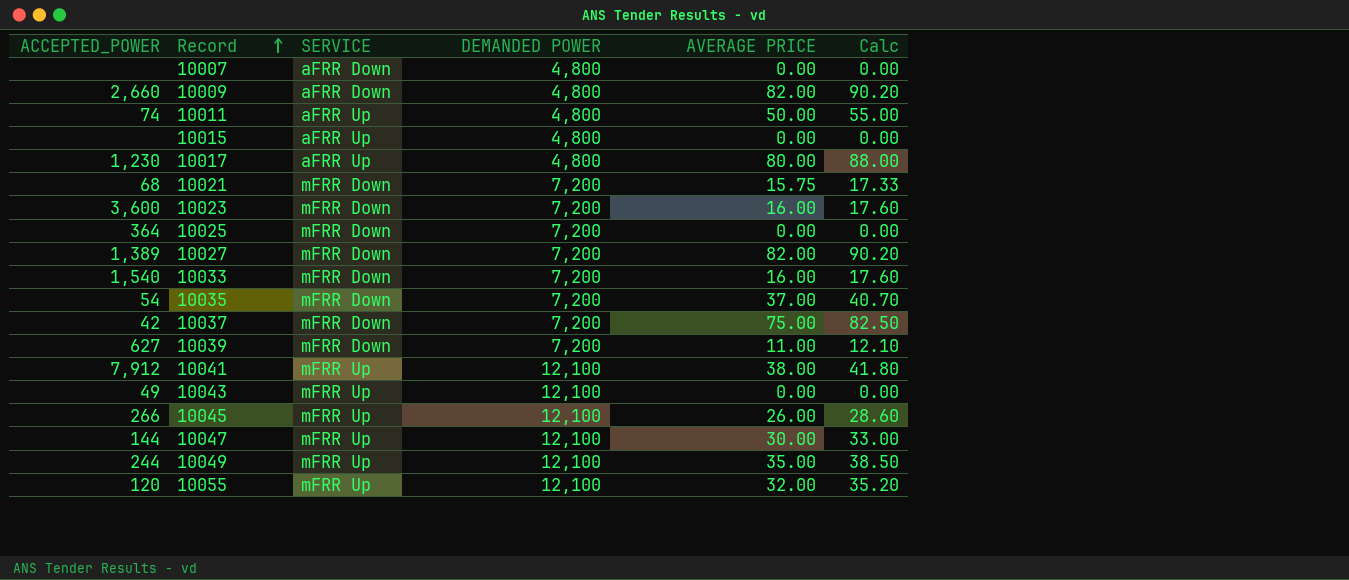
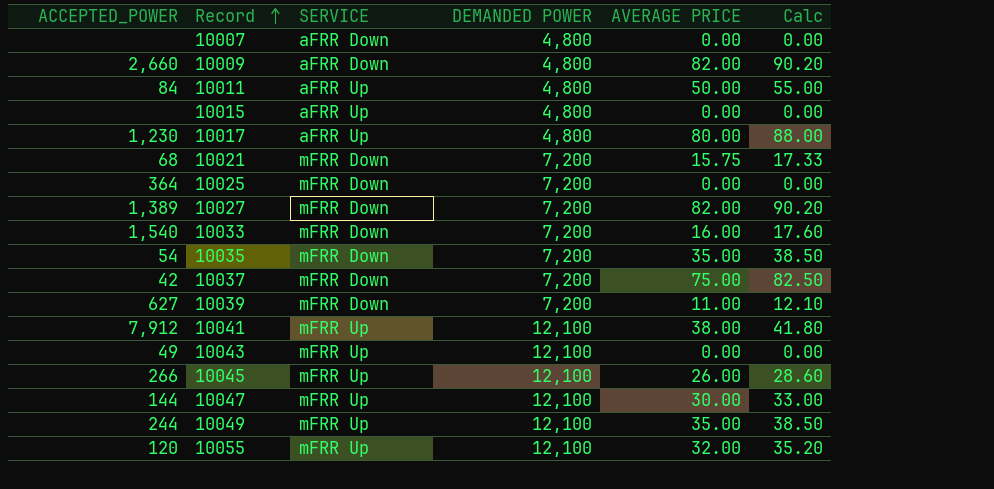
row 10023: 3,600 | mFRR Down | 7,200 | 16.00 | 17.60 -> none
10011 | ACCEPTED_POWER: 74 -> 84
10035 | AVERAGE PRICE: 37.00 -> 35.00
10035 | Calc: 40.70 -> 38.50

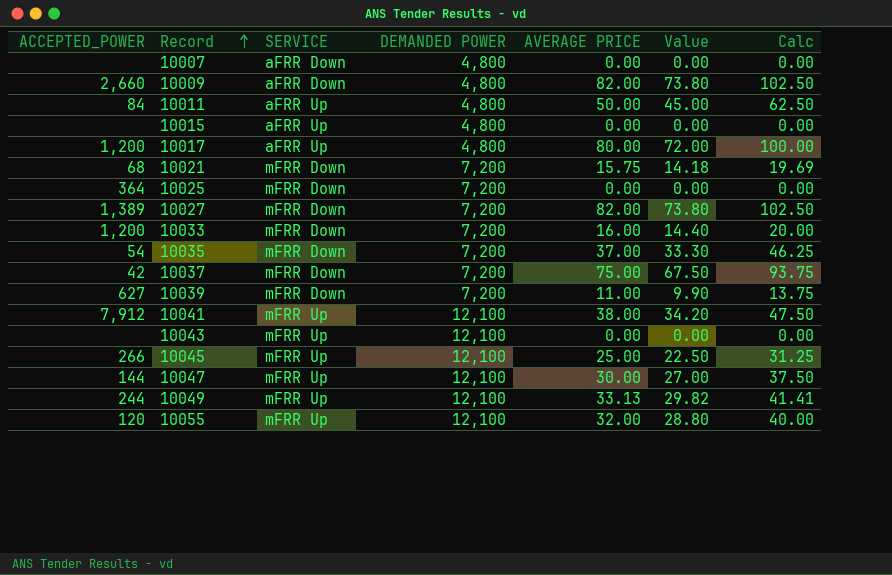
column Value | formula: none -> [AVERAGE PRICE] * 0.9
column Calc | formula: [AVERAGE PRICE] * 1.1 -> [AVERAGE PRICE] * 1.25
10017 | ACCEPTED_POWER: 1,230 -> 1,200
10033 | ACCEPTED_POWER: 1,540 -> 1,200
10035 | AVERAGE PRICE: 35.00 -> 37.00
10043 | ACCEPTED_POWER: 49 -> none
10045 | AVERAGE PRICE: 26.00 -> 25.00
10049 | AVERAGE PRICE: 35.00 -> 33.13

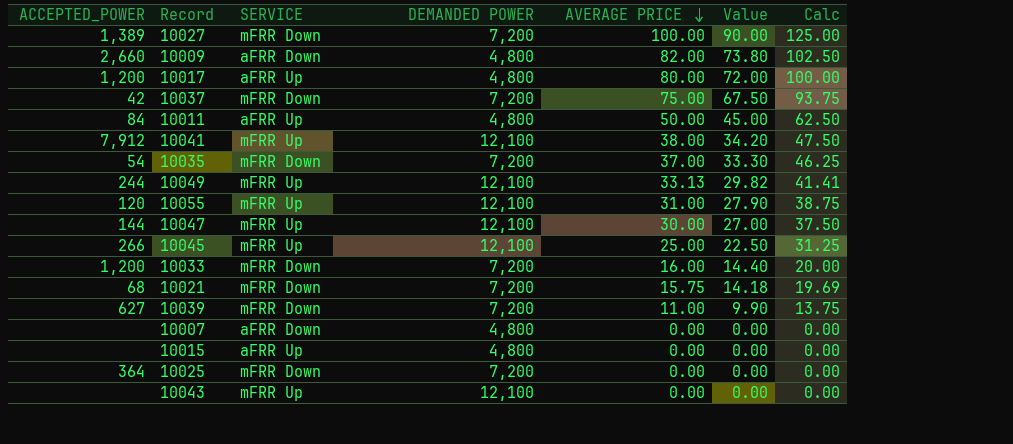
row order: Record ascending -> AVERAGE PRICE descending
10027 | AVERAGE PRICE: 82.00 -> 100.00
10027 | Value: 73.80 -> 90.00
10027 | Calc: 102.50 -> 125.00
10055 | AVERAGE PRICE: 32.00 -> 31.00
10055 | Value: 28.80 -> 27.90
10055 | Calc: 40.00 -> 38.75

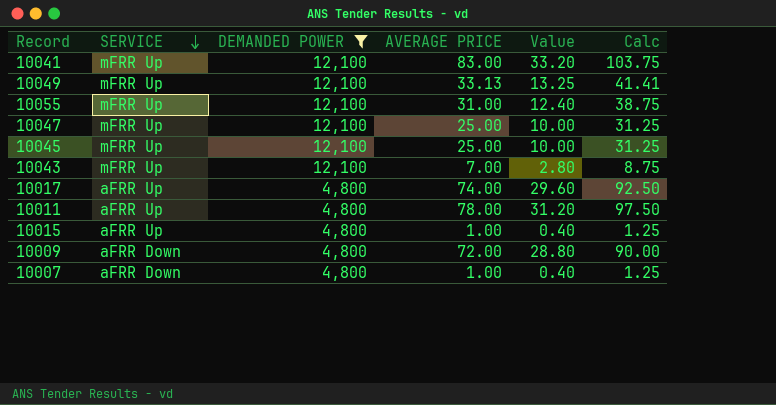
filter: none -> DEMANDED POWER != 7,200
row order: AVERAGE PRICE descending -> SERVICE descending
column ACCEPTED_POWER | position: 1 -> none
column Value | formula: [AVERAGE PRICE] * 0.9 -> [AVERAGE PRICE] * 0.4
10041 | AVERAGE PRICE: 38.00 -> 83.00
10041 | Calc: 47.50 -> 103.75
10047 | AVERAGE PRICE: 30.00 -> 25.00
10047 | Calc: 37.50 -> 31.25
10043 | AVERAGE PRICE: 0.00 -> 7.00
10043 | Calc: 0.00 -> 8.75
10017 | AVERAGE PRICE: 80.00 -> 74.00
10017 | Calc: 100.00 -> 92.50
10011 | AVERAGE PRICE: 50.00 -> 78.00
10011 | Calc: 62.50 -> 97.50
10015 | AVERAGE PRICE: 0.00 -> 1.00
10015 | Calc: 0.00 -> 1.25
10009 | AVERAGE PRICE: 82.00 -> 72.00
10009 | Calc: 102.50 -> 90.00
10007 | AVERAGE PRICE: 0.00 -> 1.00
10007 | Calc: 0.00 -> 1.25

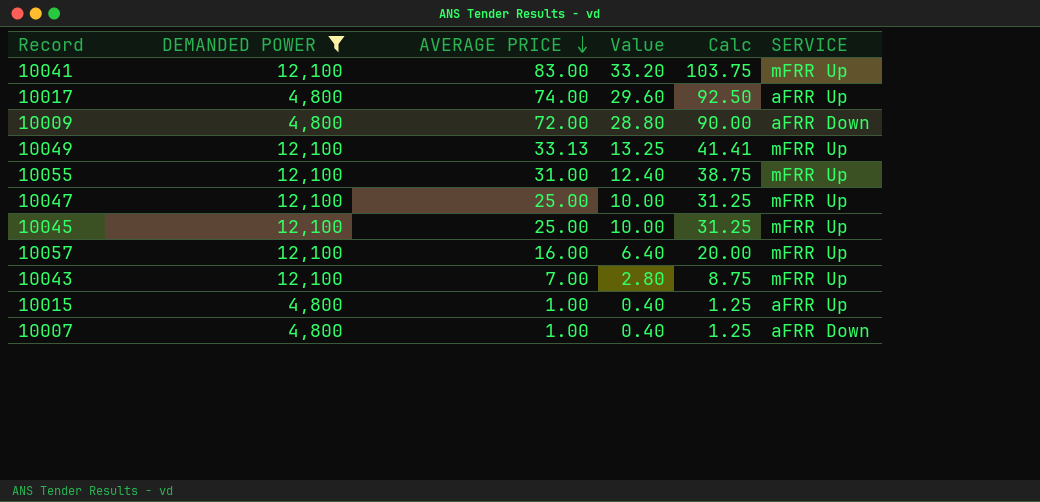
row order: SERVICE descending -> AVERAGE PRICE descending
column SERVICE | position: 2 -> 6
row 10011: aFRR Up | 4,800 | 78.00 | 31.20 | 97.50 -> none
row 10057: none -> 12,100 | 16.00 | 6.40 | 20.00 | mFRR Up

